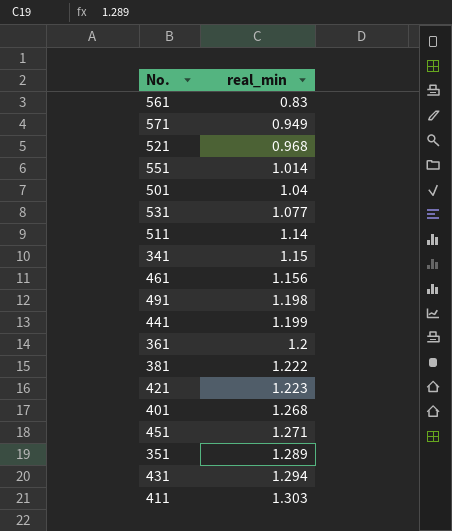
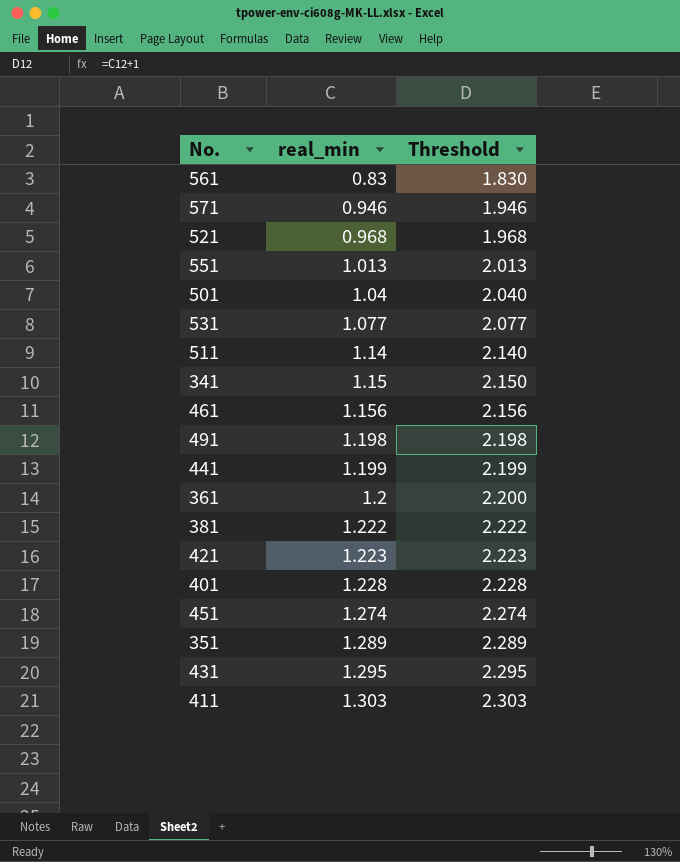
column Threshold | formula: none -> [real_min] + 1
571 | real_min: 0.949 -> 0.946
551 | real_min: 1.014 -> 1.013
401 | real_min: 1.268 -> 1.228
451 | real_min: 1.271 -> 1.274
431 | real_min: 1.294 -> 1.295

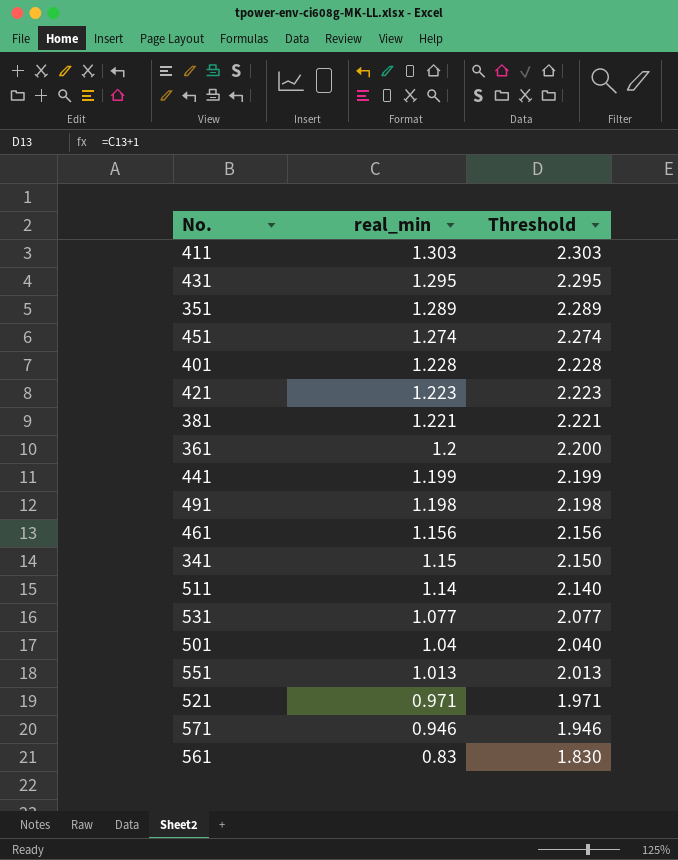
row order: real_min ascending -> real_min descending
381 | real_min: 1.222 -> 1.221
381 | Threshold: 2.222 -> 2.221
521 | real_min: 0.968 -> 0.971
521 | Threshold: 1.968 -> 1.971

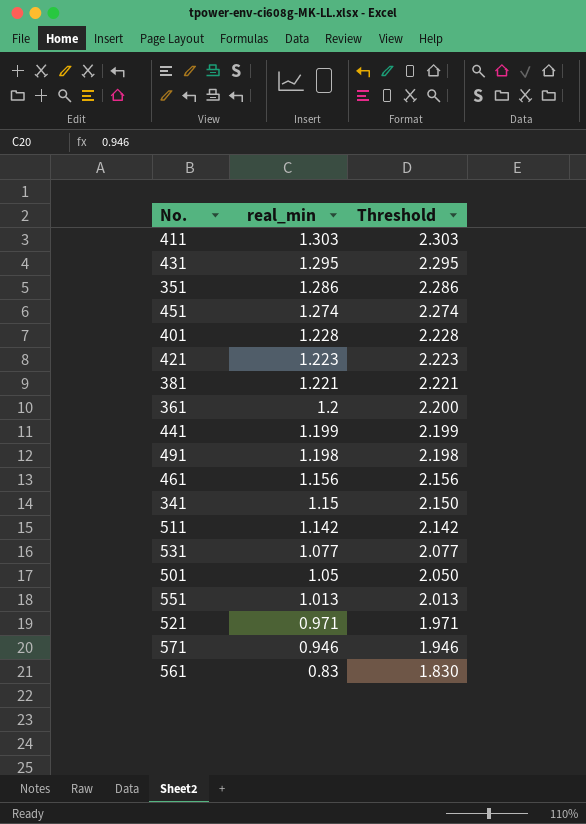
351 | real_min: 1.289 -> 1.286
351 | Threshold: 2.289 -> 2.286
511 | real_min: 1.14 -> 1.142
511 | Threshold: 2.140 -> 2.142
501 | real_min: 1.04 -> 1.05
501 | Threshold: 2.040 -> 2.050

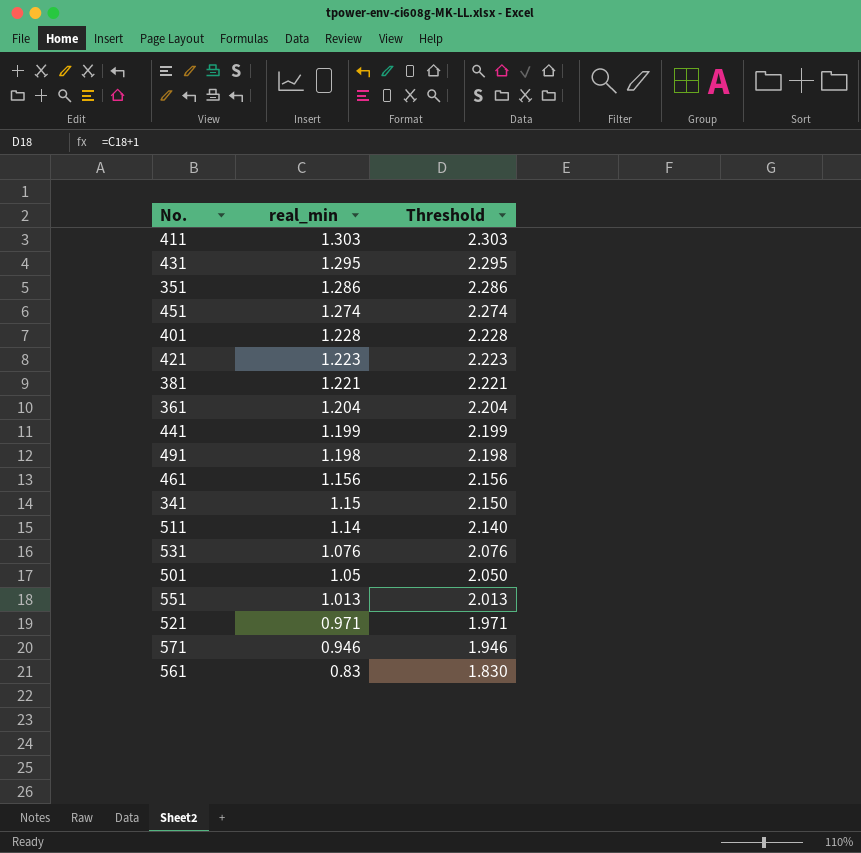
361 | real_min: 1.2 -> 1.204
361 | Threshold: 2.200 -> 2.204
511 | real_min: 1.142 -> 1.14
511 | Threshold: 2.142 -> 2.140
531 | real_min: 1.077 -> 1.076
531 | Threshold: 2.077 -> 2.076

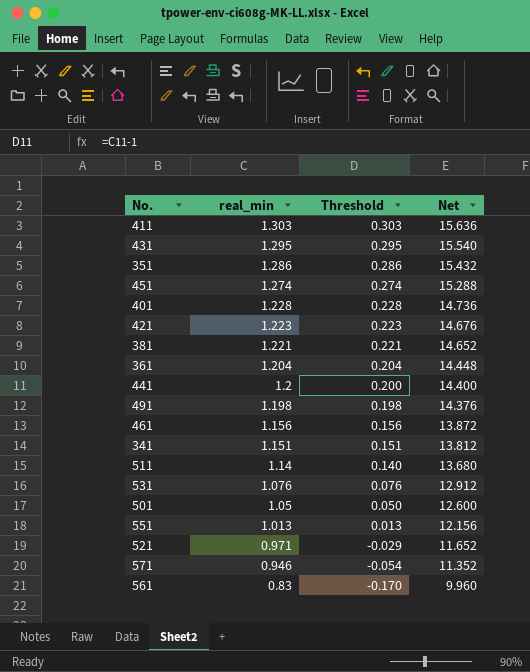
column Threshold | formula: [real_min] + 1 -> [real_min] - 1
column Net | formula: none -> [real_min] * 12
441 | real_min: 1.199 -> 1.2
341 | real_min: 1.15 -> 1.151

